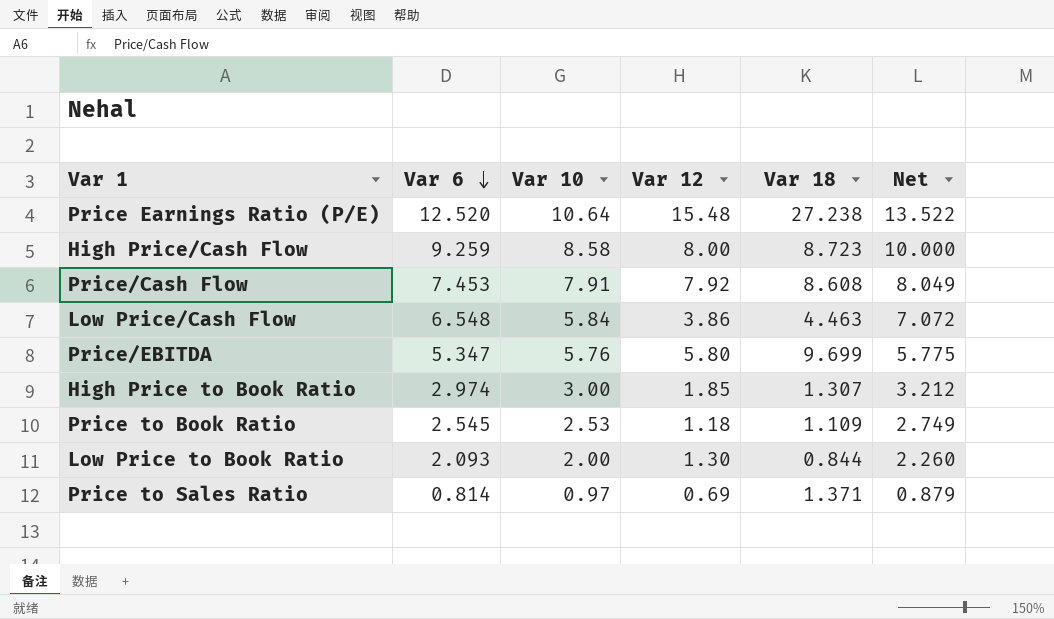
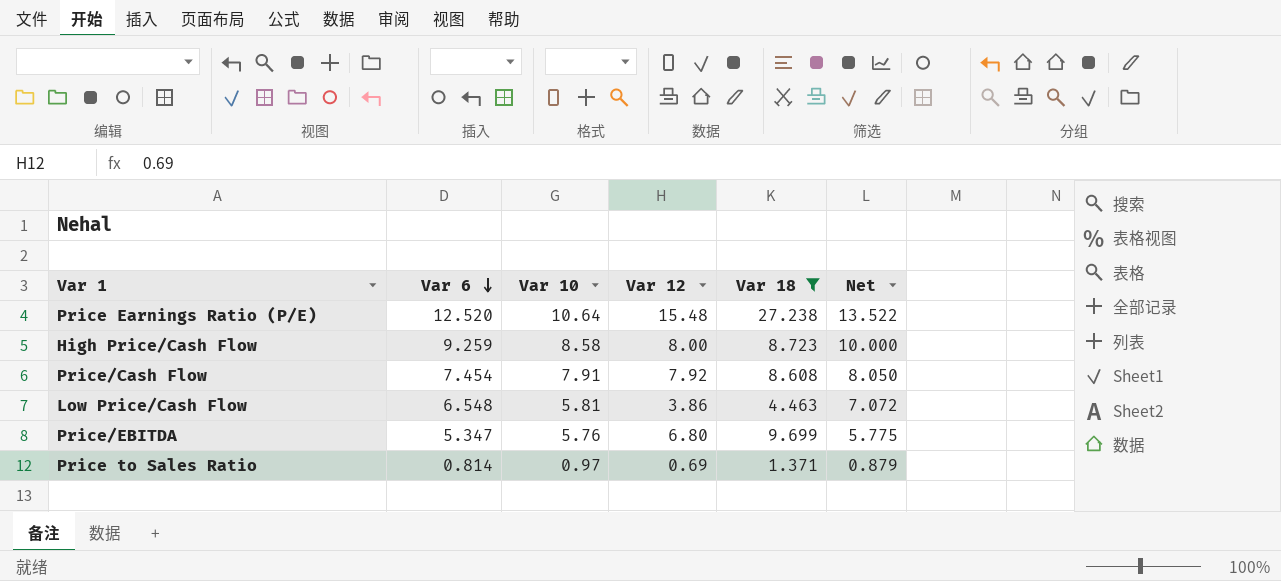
filter: none -> Var 18 >= 1.371
Price/Cash Flow | Var 6: 7.453 -> 7.454
Price/Cash Flow | Net: 8.049 -> 8.050
Low Price/Cash Flow | Var 10: 5.84 -> 5.81
Price/EBITDA | Var 12: 5.80 -> 6.80

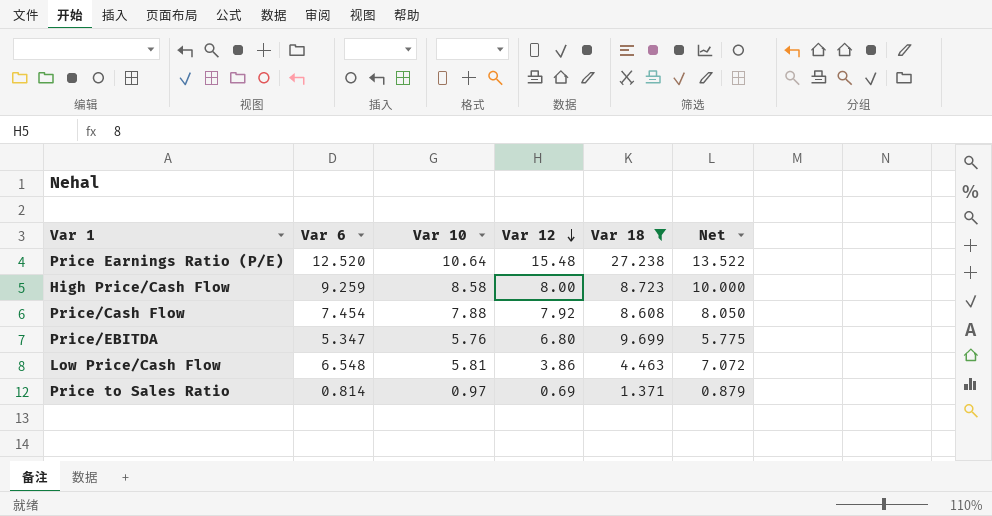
row order: Var 6 descending -> Var 12 descending
Price/Cash Flow | Var 10: 7.91 -> 7.88

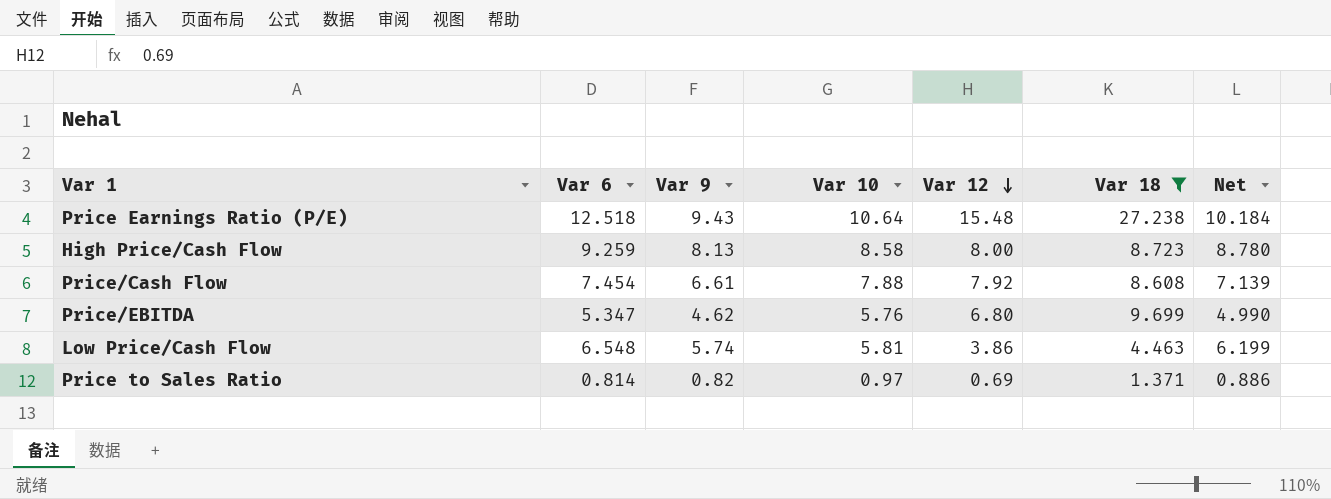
column Var 9 | position: none -> 3
column Net | formula: [Var 6] * 1.08 -> [Var 9] * 1.08
Price Earnings Ratio (P/E) | Var 6: 12.520 -> 12.518

